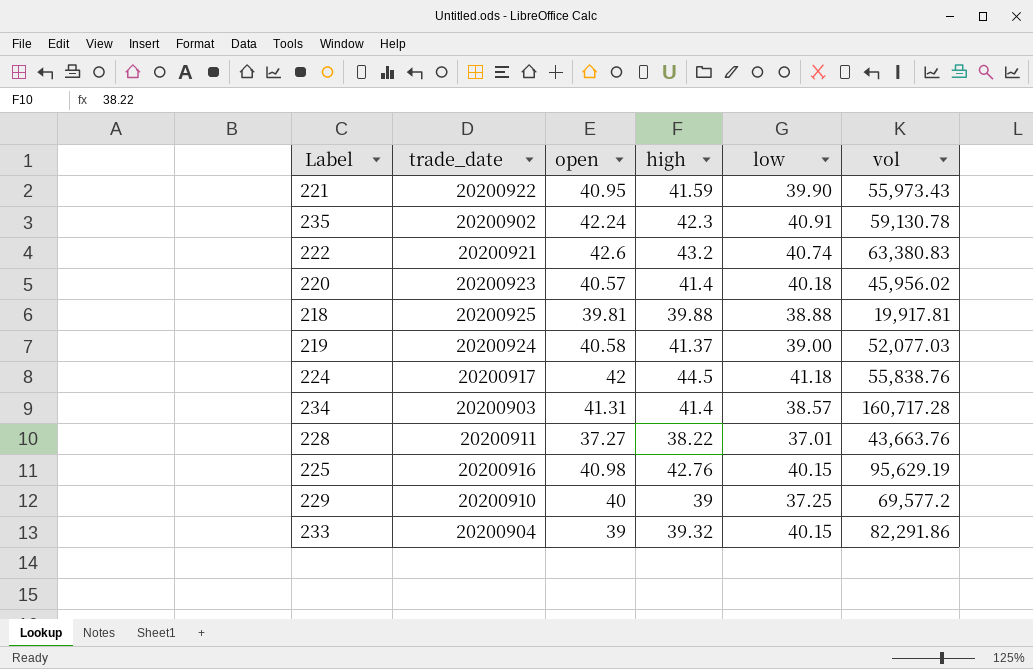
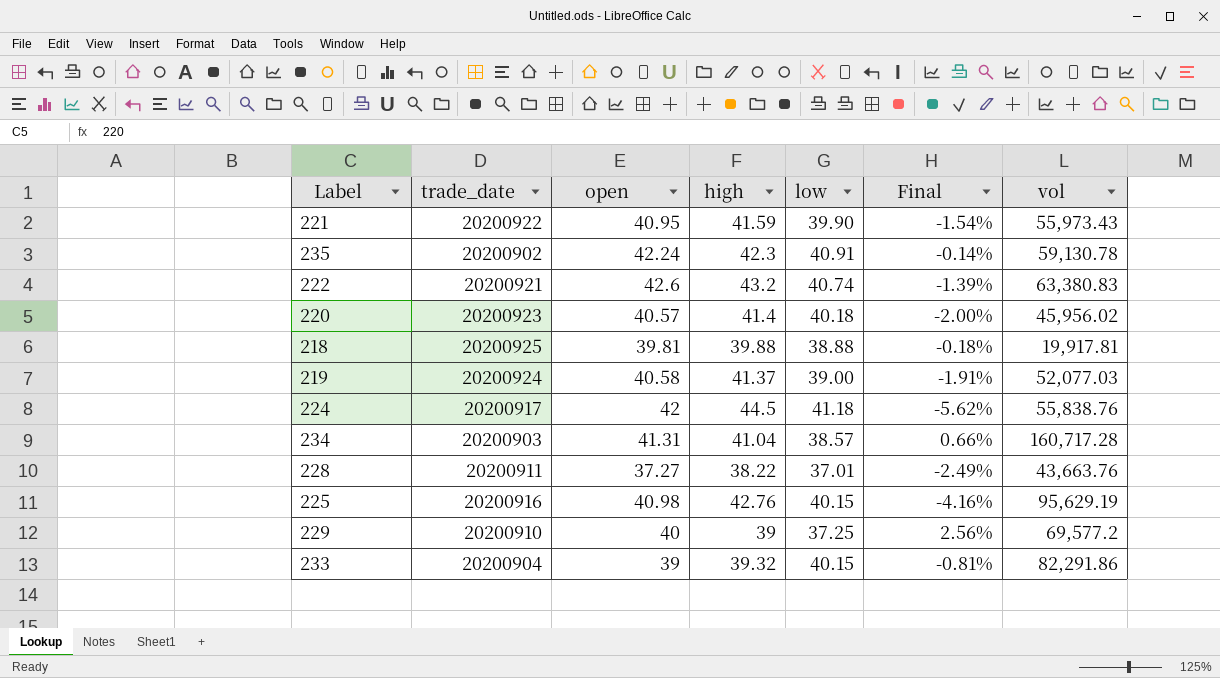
column Final | formula: none -> ([open] - [high]) / [high]
234 | high: 41.4 -> 41.04

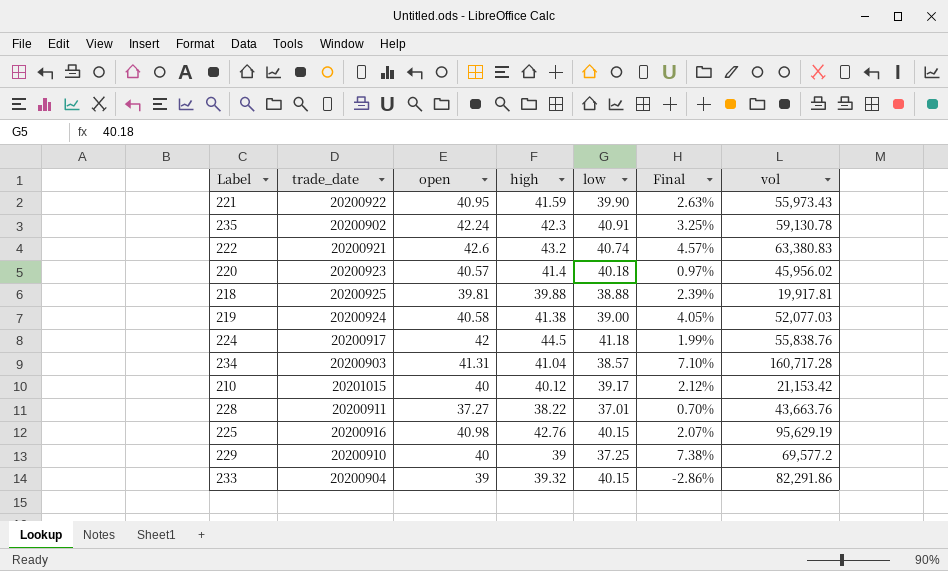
column Final | formula: ([open] - [high]) / [high] -> ([open] - [low]) / [low]
219 | high: 41.37 -> 41.38
row 210: none -> 20201015 | 40 | 40.12 | 39.17 | 2.12% | 21,153.42

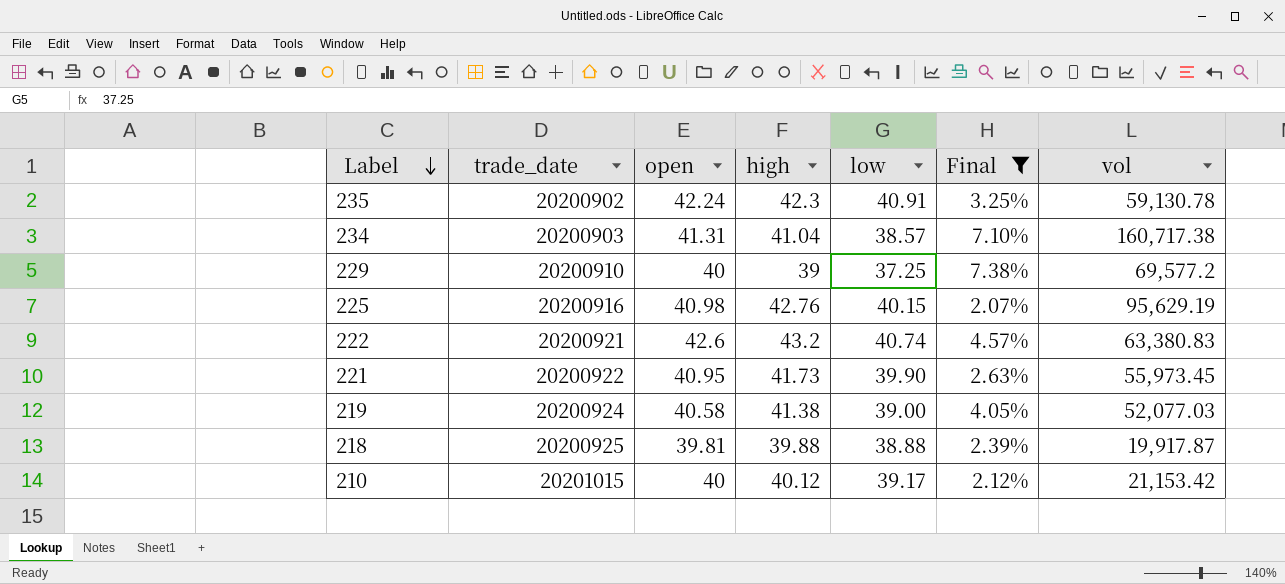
filter: none -> Final >= 2.07%
row order: none -> Label descending
234 | vol: 160,717.28 -> 160,717.38
221 | high: 41.59 -> 41.73
221 | vol: 55,973.43 -> 55,973.45
218 | vol: 19,917.81 -> 19,917.87

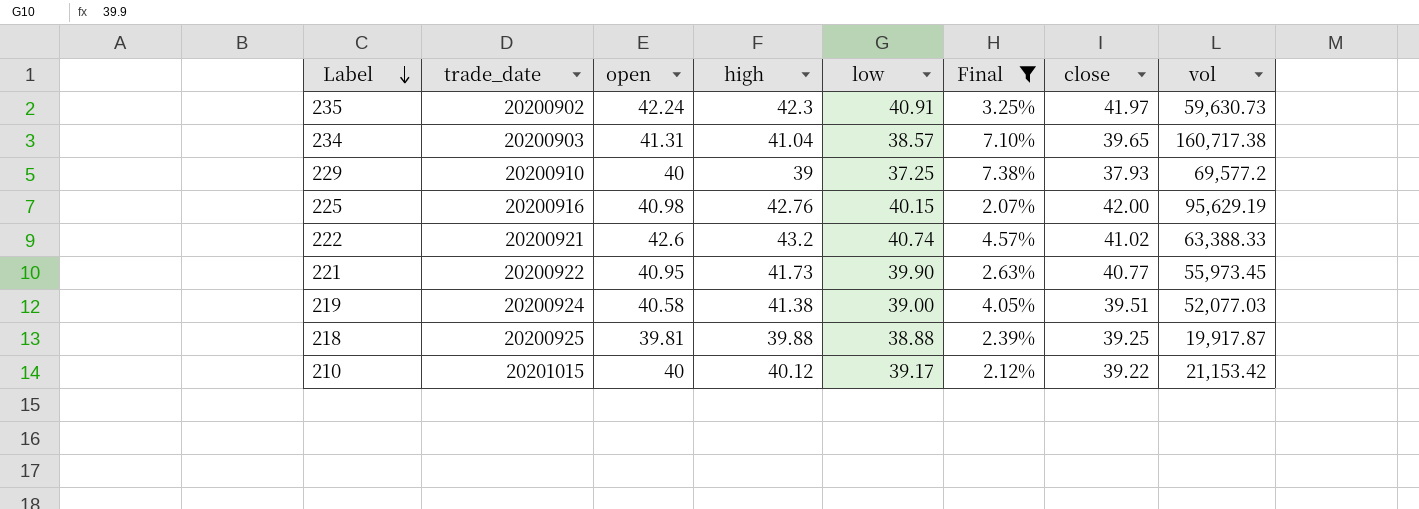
column close | position: none -> 7
235 | vol: 59,130.78 -> 59,630.73
222 | vol: 63,380.83 -> 63,388.33

